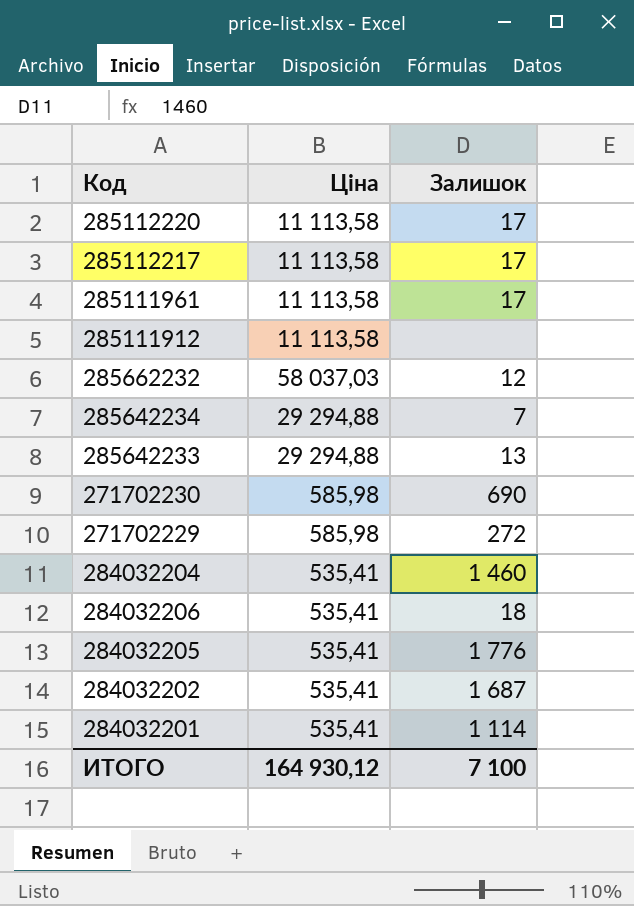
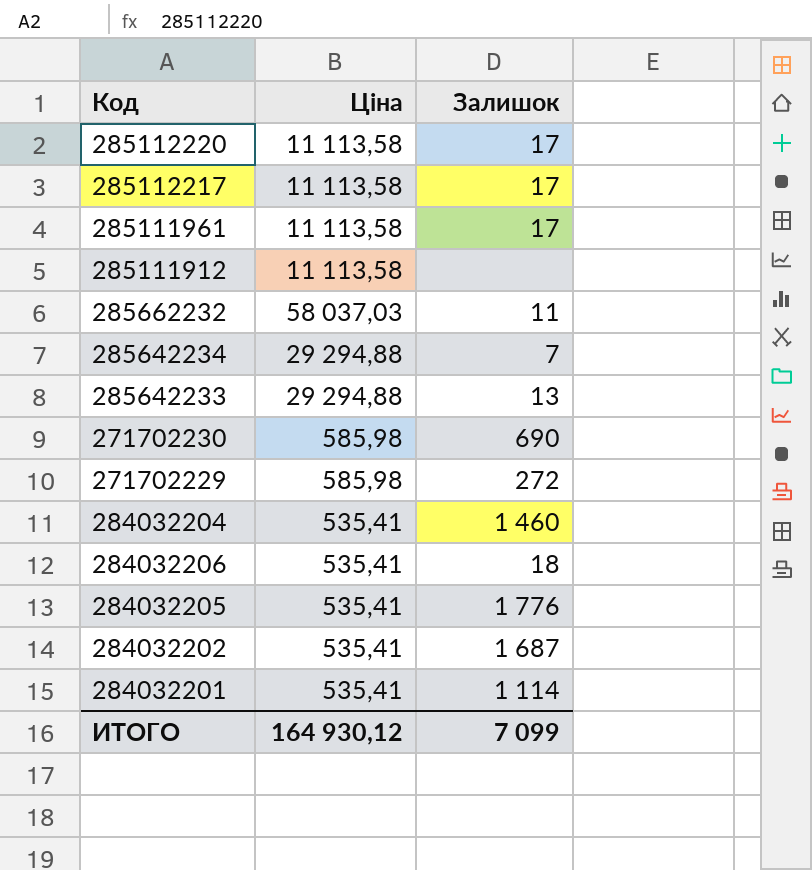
285662232 | Залишок: 12 -> 11
ИТОГО | Залишок: 7 100 -> 7 099

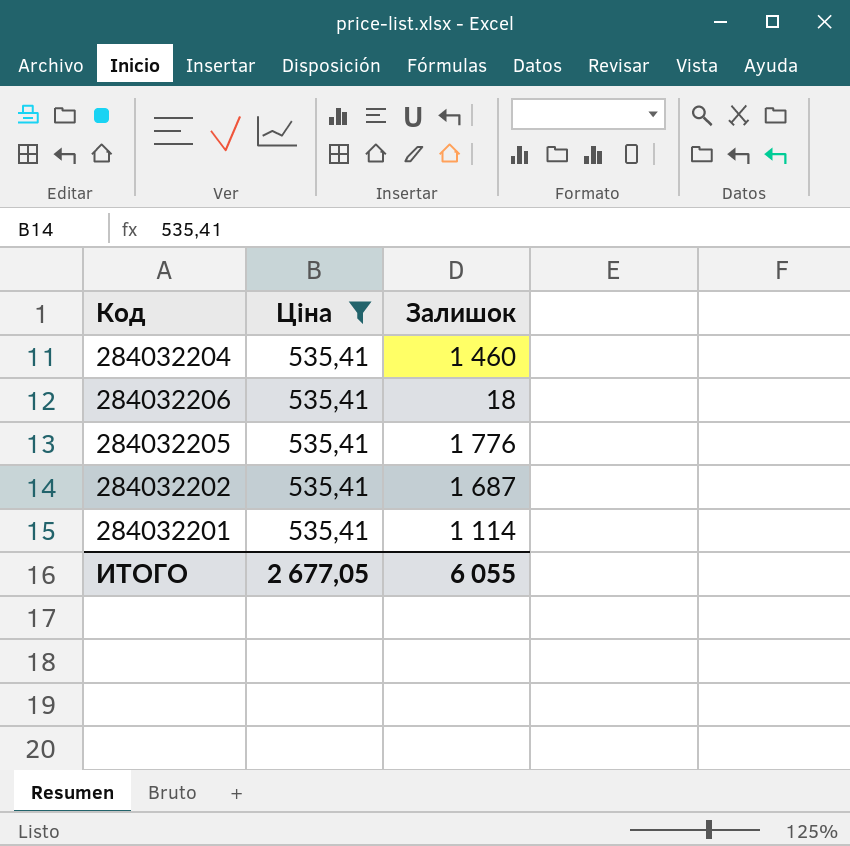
filter: none -> Ціна = 535,41
ИТОГО | Ціна: 164 930,12 -> 2 677,05
ИТОГО | Залишок: 7 099 -> 6 055

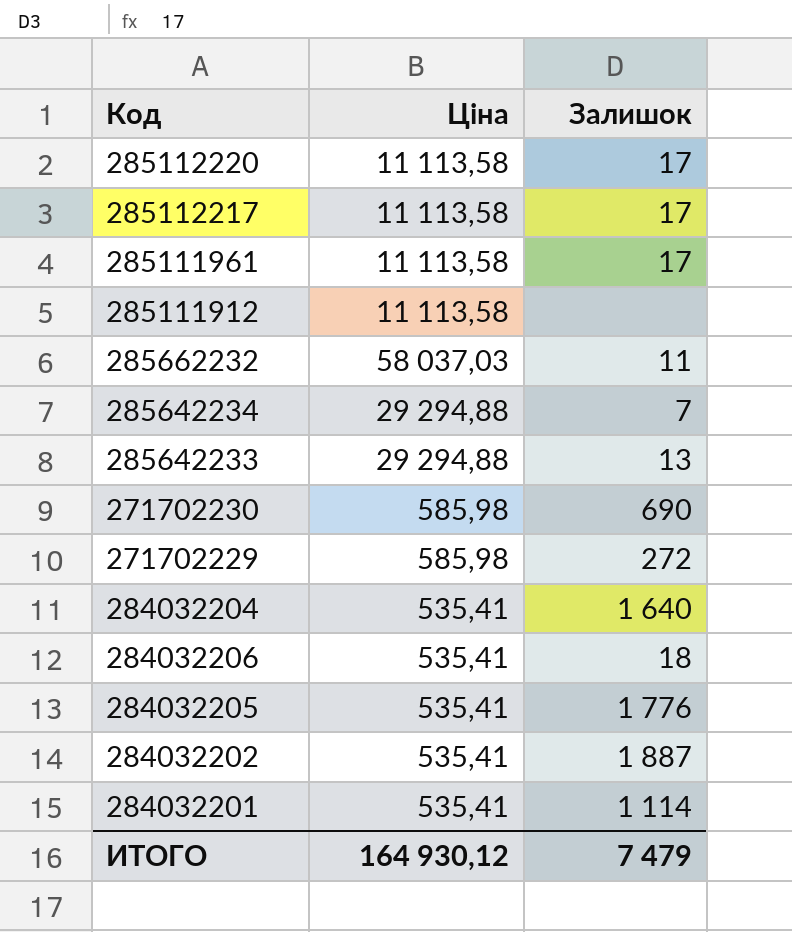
filter: Ціна = 535,41 -> none
284032204 | Залишок: 1 460 -> 1 640
284032202 | Залишок: 1 687 -> 1 887
ИТОГО | Ціна: 2 677,05 -> 164 930,12
ИТОГО | Залишок: 6 055 -> 7 479

